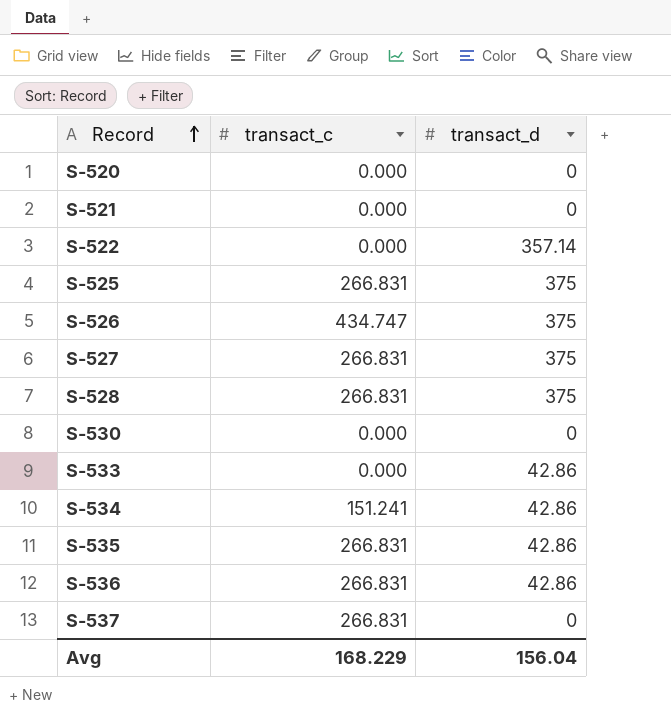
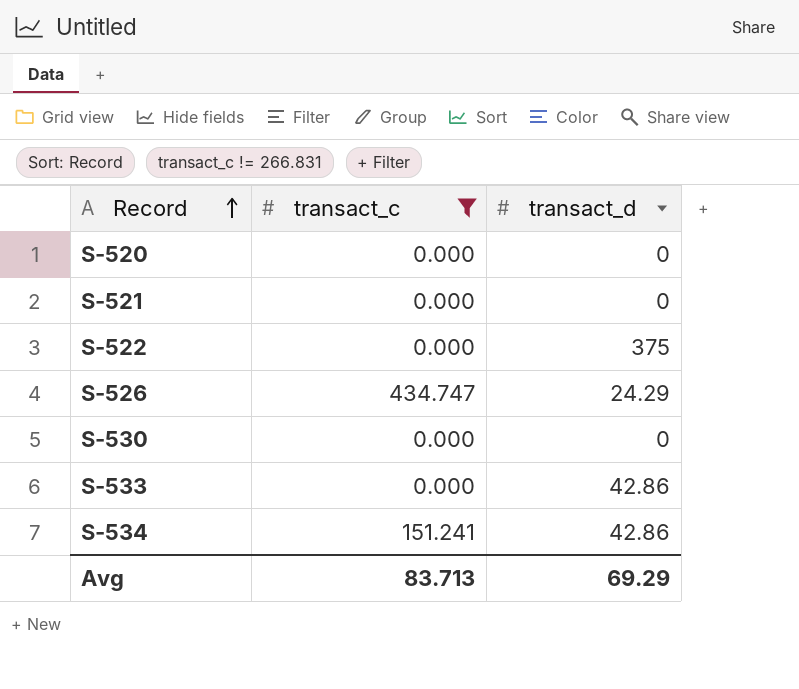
filter: none -> transact_c != 266.831
S-522 | transact_d: 357.14 -> 375
S-526 | transact_d: 375 -> 24.29
Avg | transact_c: 168.229 -> 83.713
Avg | transact_d: 156.04 -> 69.29

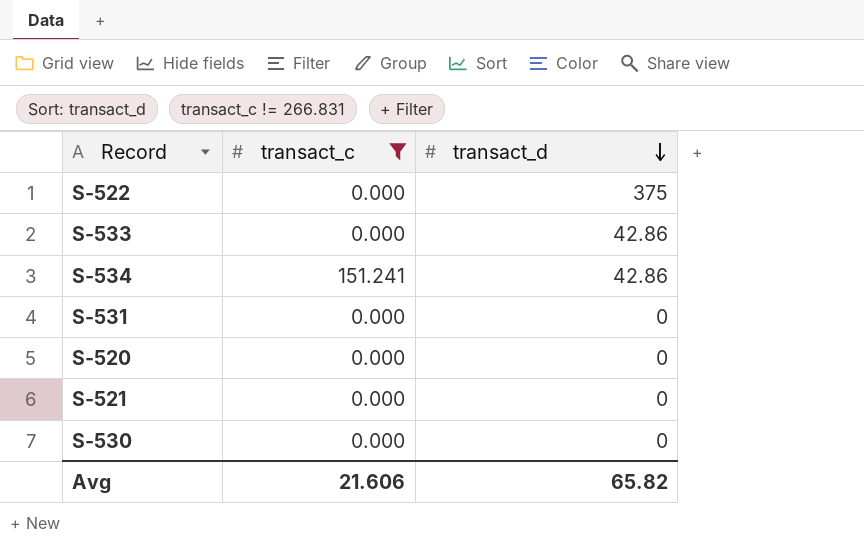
row order: Record ascending -> transact_d descending
row S-526: 434.747 | 24.29 -> none
row S-531: none -> 0.000 | 0
Avg | transact_c: 83.713 -> 21.606
Avg | transact_d: 69.29 -> 65.82

